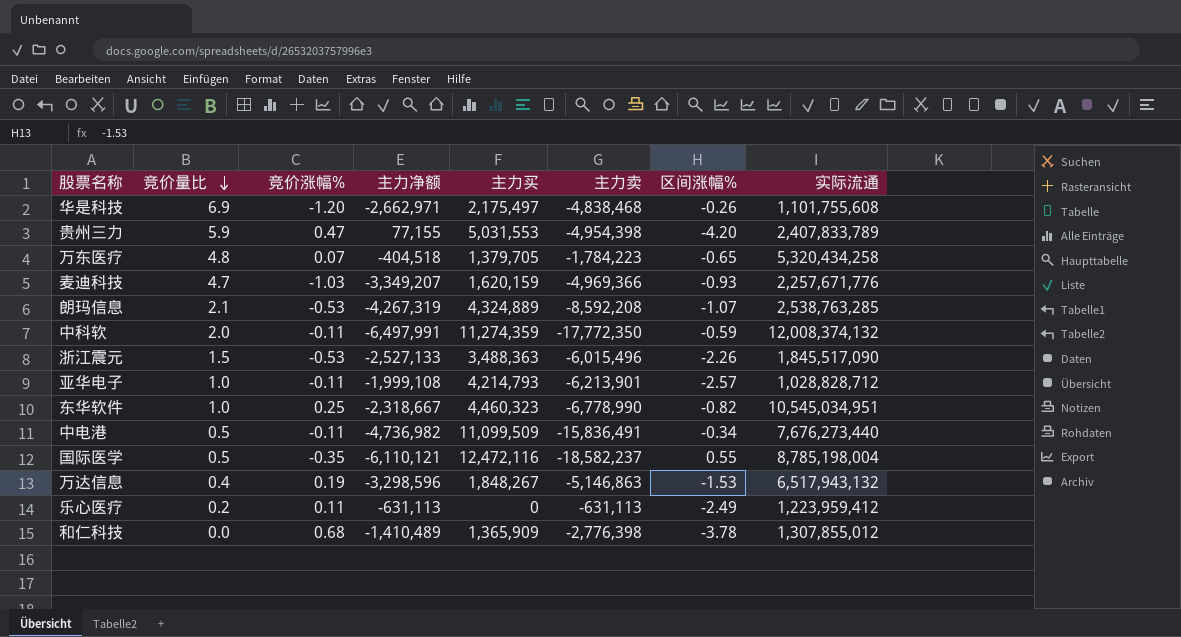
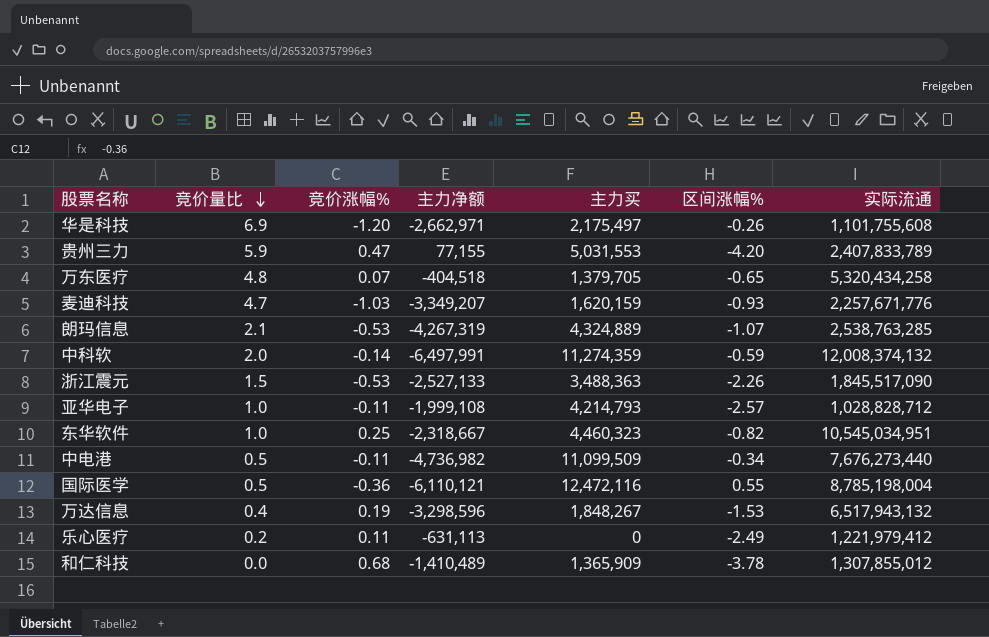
column 主力卖 | formula: [主力净额] - [主力买] -> none
中科软 | 竞价涨幅%: -0.11 -> -0.14
国际医学 | 竞价涨幅%: -0.35 -> -0.36
乐心医疗 | 实际流通: 1,223,959,412 -> 1,221,979,412

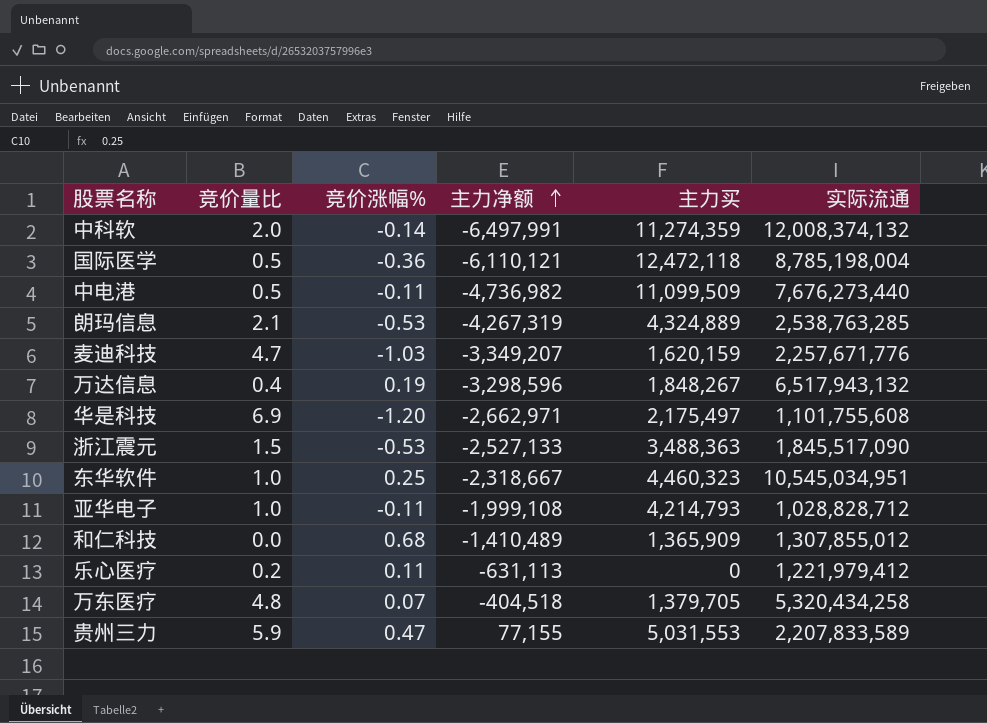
row order: 竞价量比 descending -> 主力净额 ascending
column 区间涨幅% | position: 6 -> none
国际医学 | 主力买: 12,472,116 -> 12,472,118
贵州三力 | 实际流通: 2,407,833,789 -> 2,207,833,589

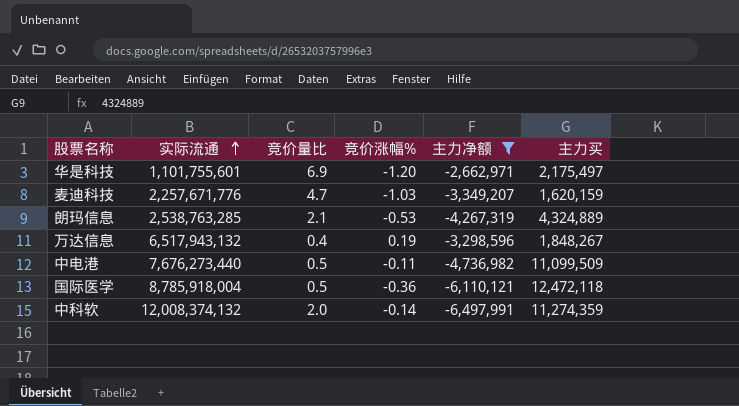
filter: none -> 主力净额 <= -2,662,971
row order: 主力净额 ascending -> 实际流通 ascending
column 实际流通 | position: 6 -> 2
华是科技 | 实际流通: 1,101,755,608 -> 1,101,755,601
国际医学 | 实际流通: 8,785,198,004 -> 8,785,918,004

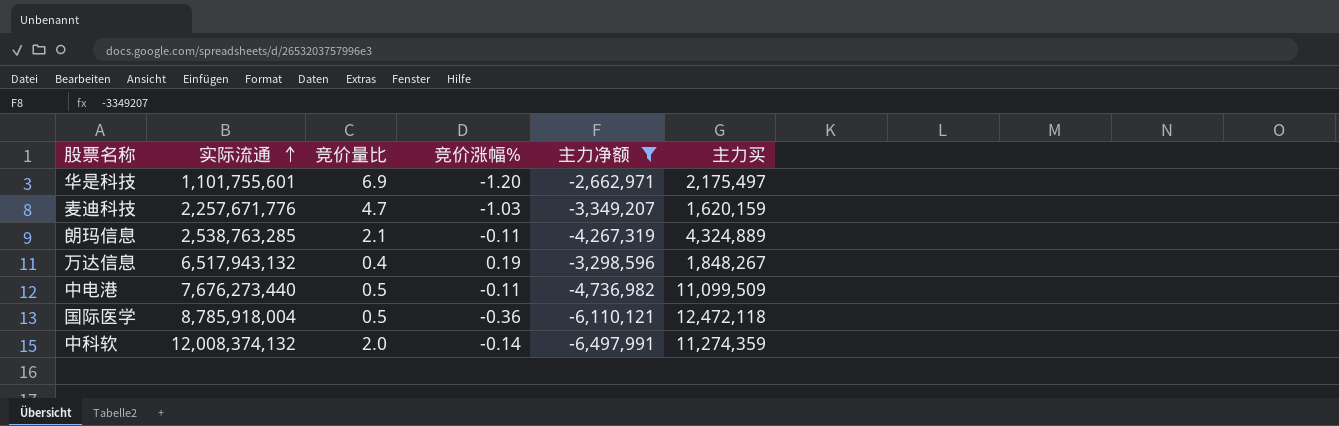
朗玛信息 | 竞价涨幅%: -0.53 -> -0.11

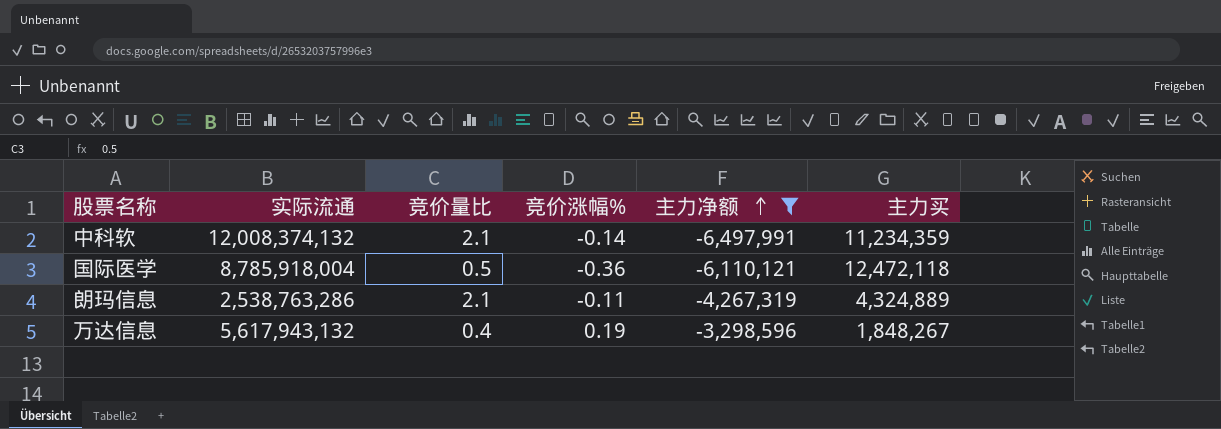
row order: 实际流通 ascending -> 主力净额 ascending
row 华是科技: 1,101,755,601 | 6.9 | -1.20 | -2,662,971 | 2,175,497 -> none
row 麦迪科技: 2,257,671,776 | 4.7 | -1.03 | -3,349,207 | 1,620,159 -> none
row 中电港: 7,676,273,440 | 0.5 | -0.11 | -4,736,982 | 11,099,509 -> none
中科软 | 竞价量比: 2.0 -> 2.1
中科软 | 主力买: 11,274,359 -> 11,234,359
朗玛信息 | 实际流通: 2,538,763,285 -> 2,538,763,286
万达信息 | 实际流通: 6,517,943,132 -> 5,617,943,132

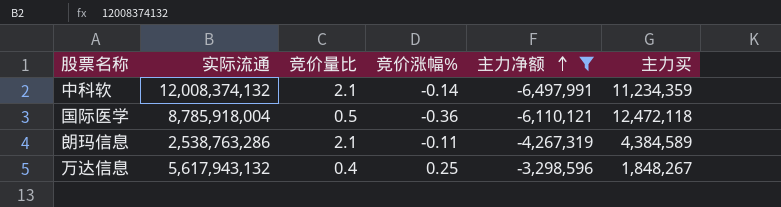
朗玛信息 | 主力买: 4,324,889 -> 4,384,589
万达信息 | 竞价涨幅%: 0.19 -> 0.25

